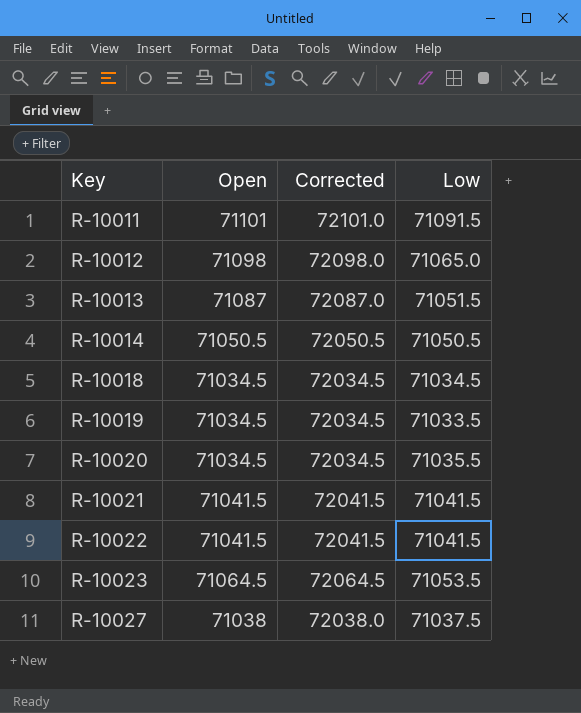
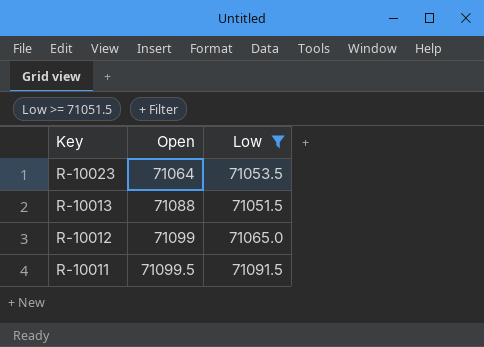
filter: none -> Low >= 71051.5
row order: Key ascending -> Key descending
column Corrected | formula: [Open] + 1000 -> none
R-10023 | Open: 71064.5 -> 71064
R-10013 | Open: 71087 -> 71088
R-10012 | Open: 71098 -> 71099
R-10011 | Open: 71101 -> 71099.5

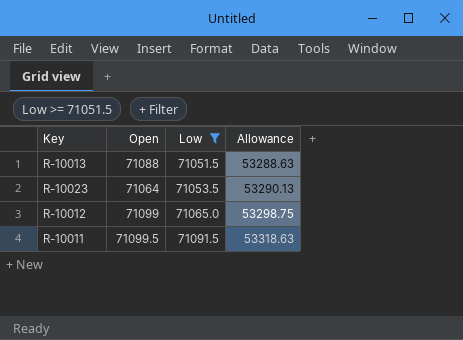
row order: Key descending -> Low ascending
column Allowance | formula: none -> [Low] * 0.75

